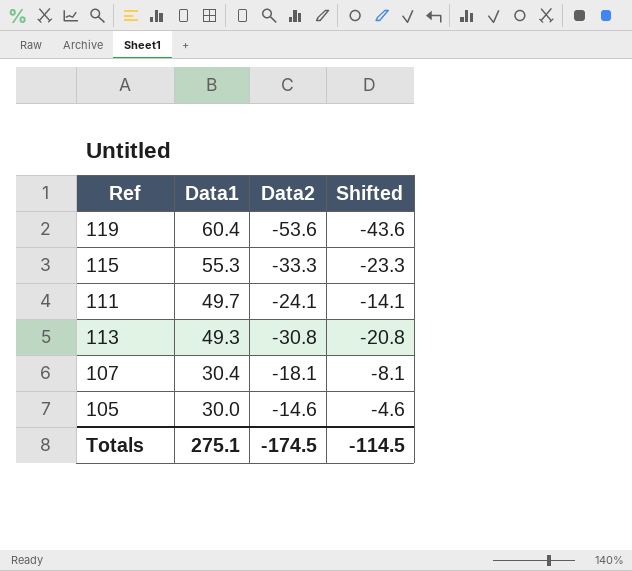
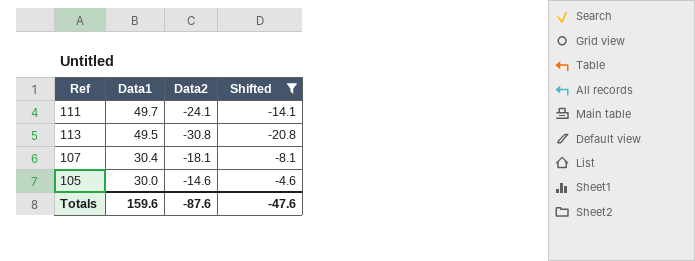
filter: none -> Shifted >= -20.8
113 | Data1: 49.3 -> 49.5
Totals | Data1: 275.1 -> 159.6
Totals | Data2: -174.5 -> -87.6
Totals | Shifted: -114.5 -> -47.6

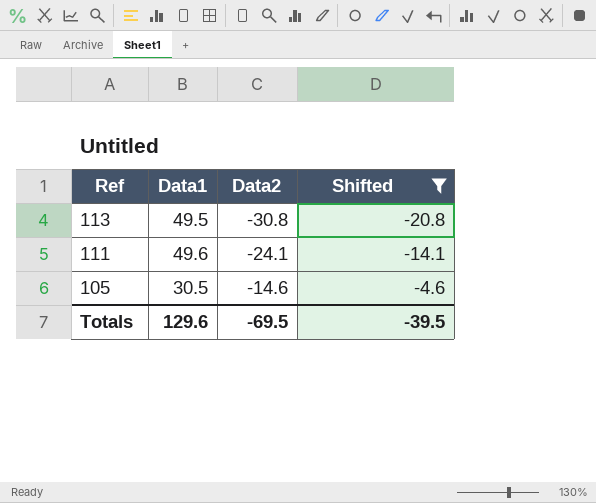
row order: Data1 descending -> Ref descending
row 107: 30.4 | -18.1 | -8.1 -> none
111 | Data1: 49.7 -> 49.6
105 | Data1: 30.0 -> 30.5
Totals | Data1: 159.6 -> 129.6
Totals | Data2: -87.6 -> -69.5
Totals | Shifted: -47.6 -> -39.5

